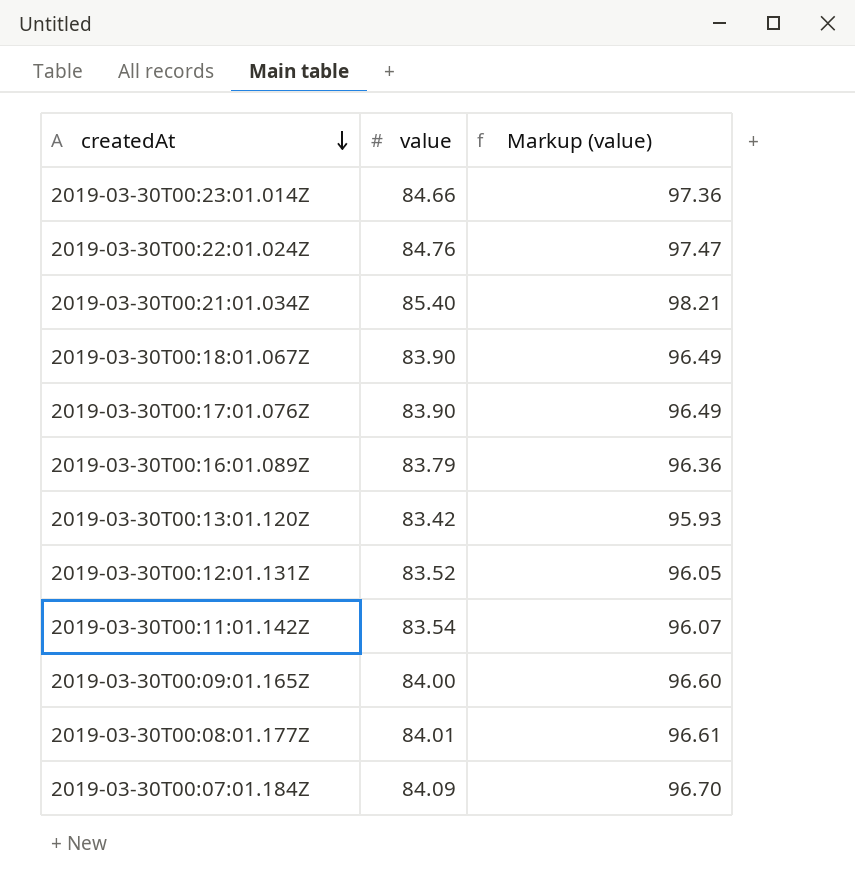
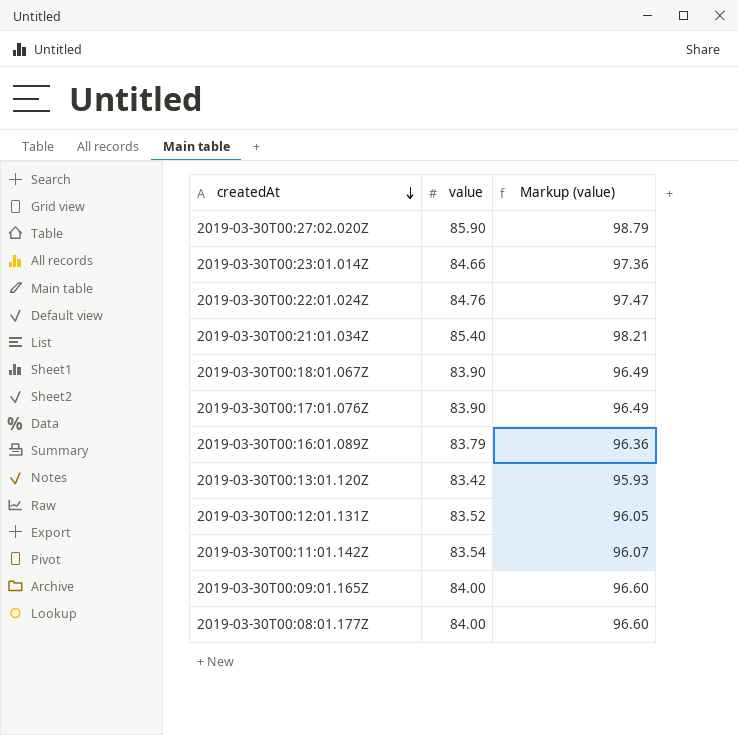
row 2019-03-30T00:07:01.184Z: 84.09 | 96.70 -> none
row 2019-03-30T00:27:02.020Z: none -> 85.90 | 98.79
2019-03-30T00:08:01.177Z | value: 84.01 -> 84.00
2019-03-30T00:08:01.177Z | Markup (value): 96.61 -> 96.60

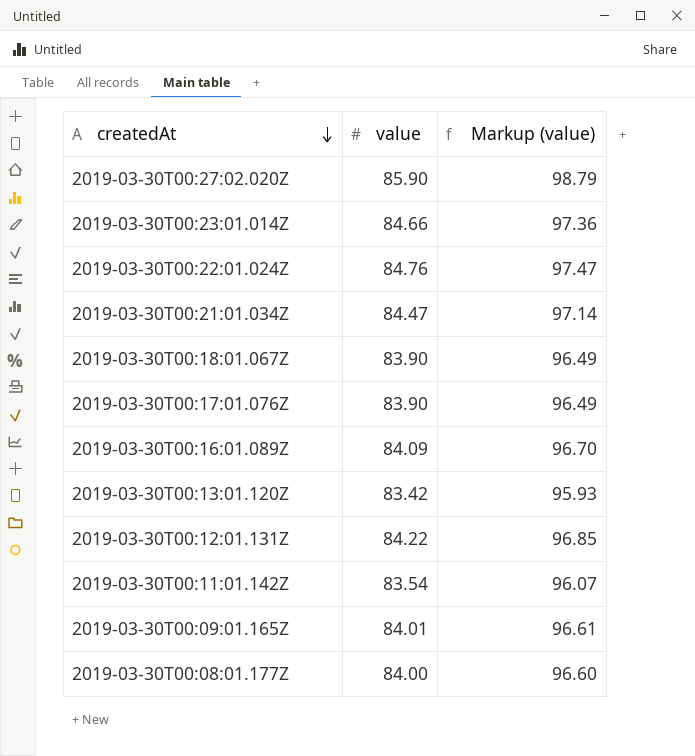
2019-03-30T00:21:01.034Z | value: 85.40 -> 84.47
2019-03-30T00:21:01.034Z | Markup (value): 98.21 -> 97.14
2019-03-30T00:16:01.089Z | value: 83.79 -> 84.09
2019-03-30T00:16:01.089Z | Markup (value): 96.36 -> 96.70
2019-03-30T00:12:01.131Z | value: 83.52 -> 84.22
2019-03-30T00:12:01.131Z | Markup (value): 96.05 -> 96.85
2019-03-30T00:09:01.165Z | value: 84.00 -> 84.01
2019-03-30T00:09:01.165Z | Markup (value): 96.60 -> 96.61

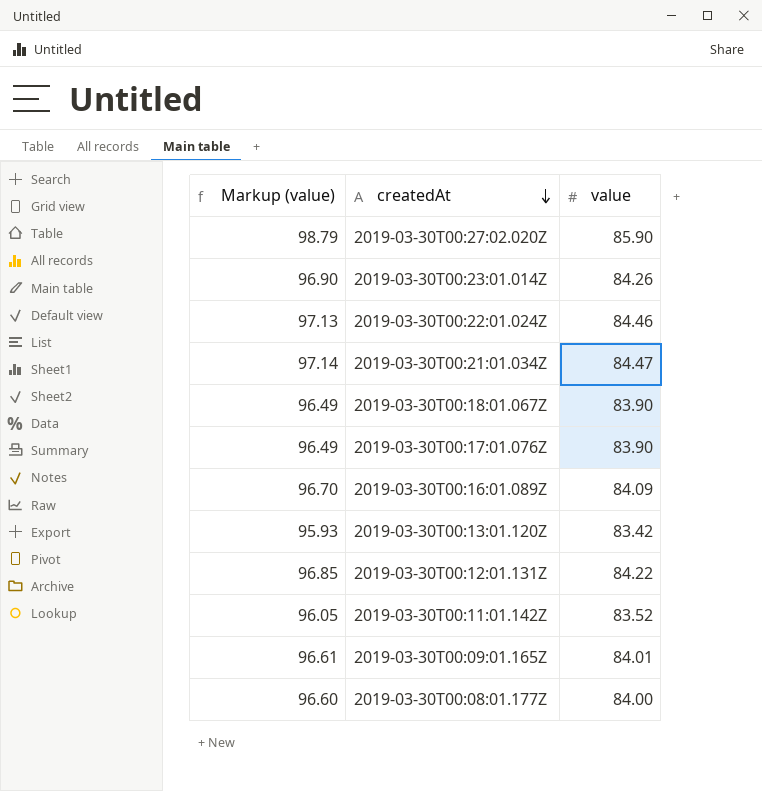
column Markup (value) | position: 3 -> 1
2019-03-30T00:23:01.014Z | Markup (value): 97.36 -> 96.90
2019-03-30T00:23:01.014Z | value: 84.66 -> 84.26
2019-03-30T00:22:01.024Z | Markup (value): 97.47 -> 97.13
2019-03-30T00:22:01.024Z | value: 84.76 -> 84.46
2019-03-30T00:11:01.142Z | Markup (value): 96.07 -> 96.05
2019-03-30T00:11:01.142Z | value: 83.54 -> 83.52

